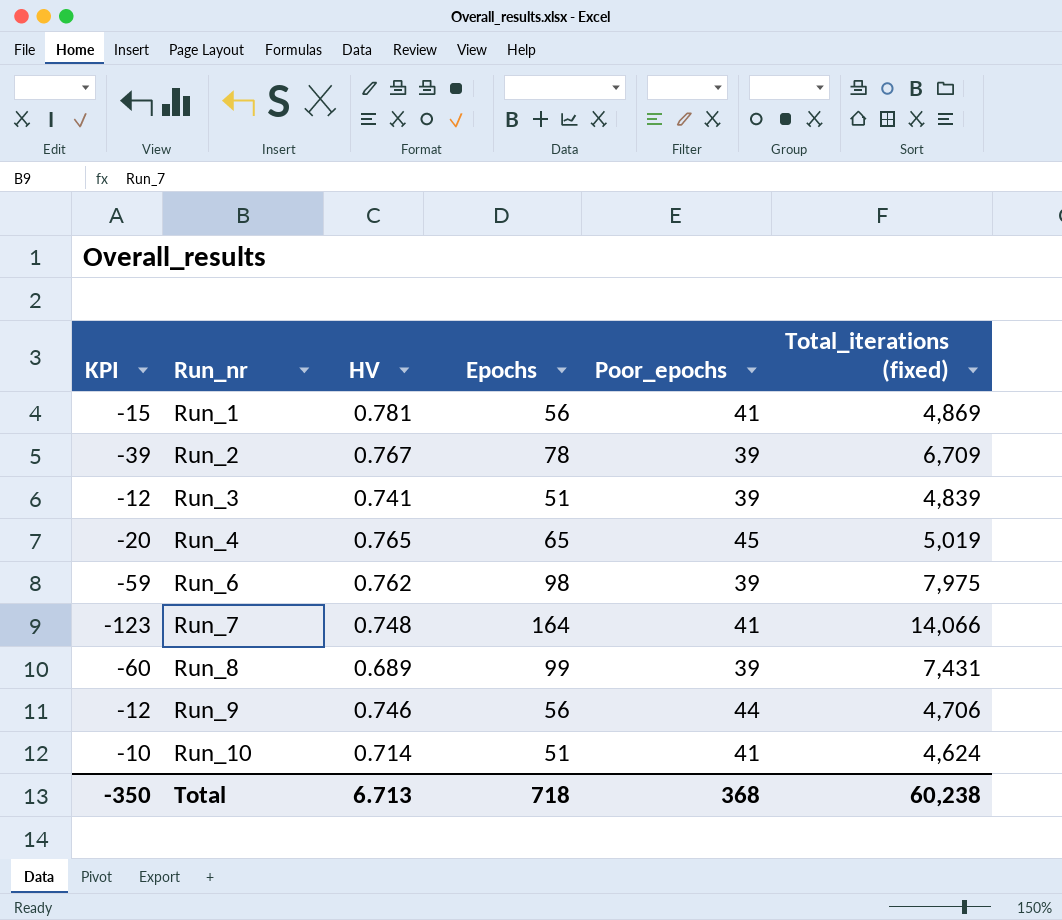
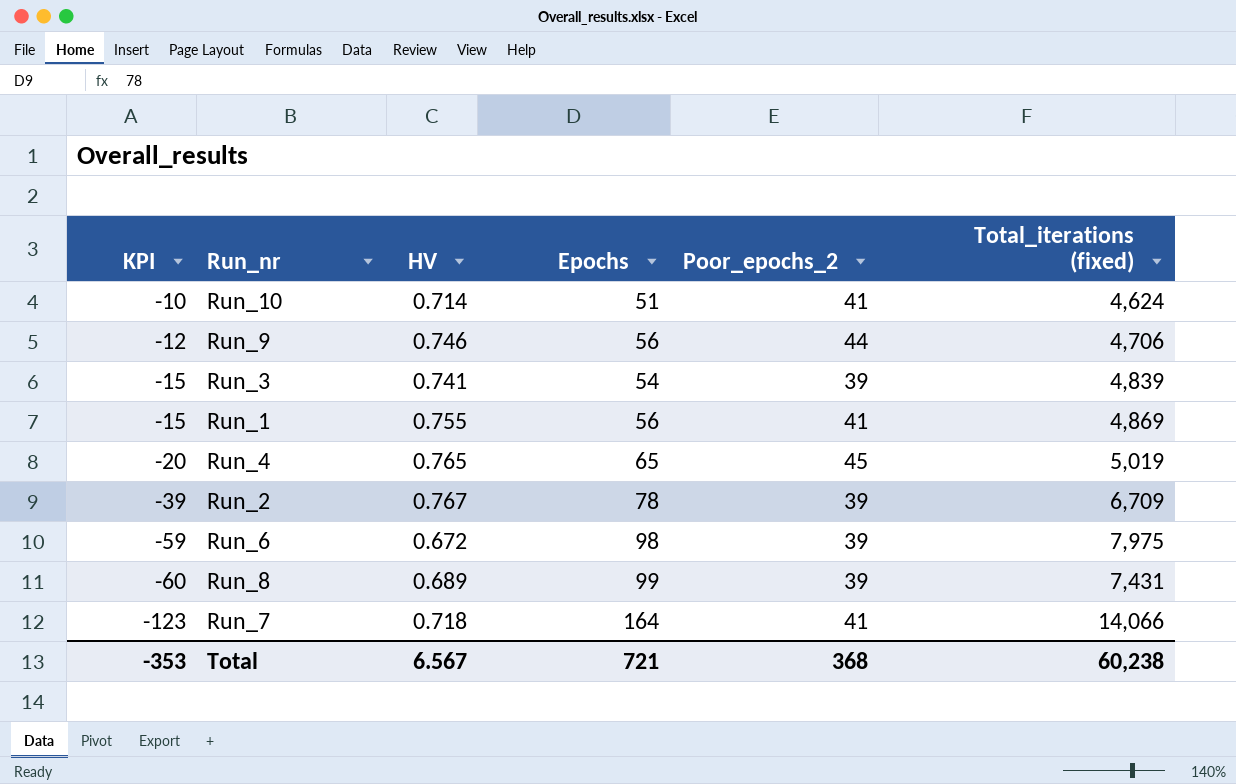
row order: Run_nr ascending -> KPI descending
column name: Poor_epochs -> Poor_epochs_2
Run_3 | KPI: -12 -> -15
Run_3 | Epochs: 51 -> 54
Run_1 | HV: 0.781 -> 0.755
Run_6 | HV: 0.762 -> 0.672
Run_7 | HV: 0.748 -> 0.718
Total | KPI: -350 -> -353
Total | HV: 6.713 -> 6.567
Total | Epochs: 718 -> 721

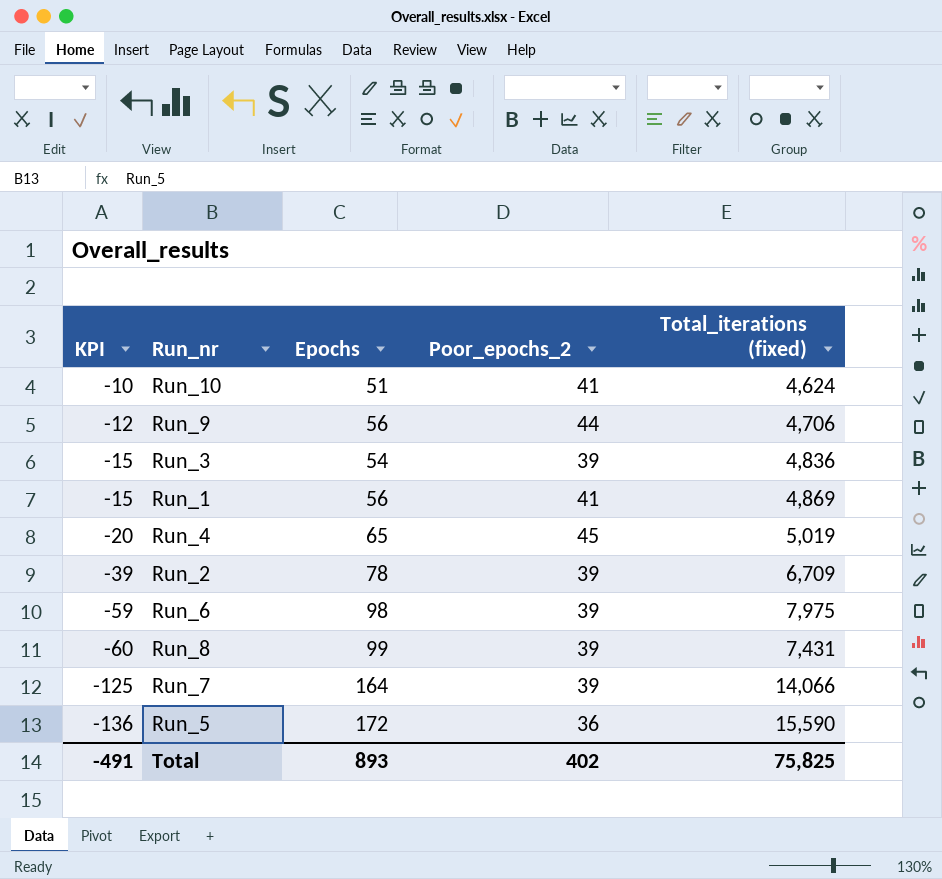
column HV | position: 3 -> none
Run_3 | Total_iterations (fixed): 4,839 -> 4,836
Run_7 | KPI: -123 -> -125
Run_7 | Poor_epochs_2: 41 -> 39
row Run_5: none -> -136 | 172 | 36 | 15,590
Total | KPI: -353 -> -491
Total | Epochs: 721 -> 893
Total | Poor_epochs_2: 368 -> 402
Total | Total_iterations (fixed): 60,238 -> 75,825

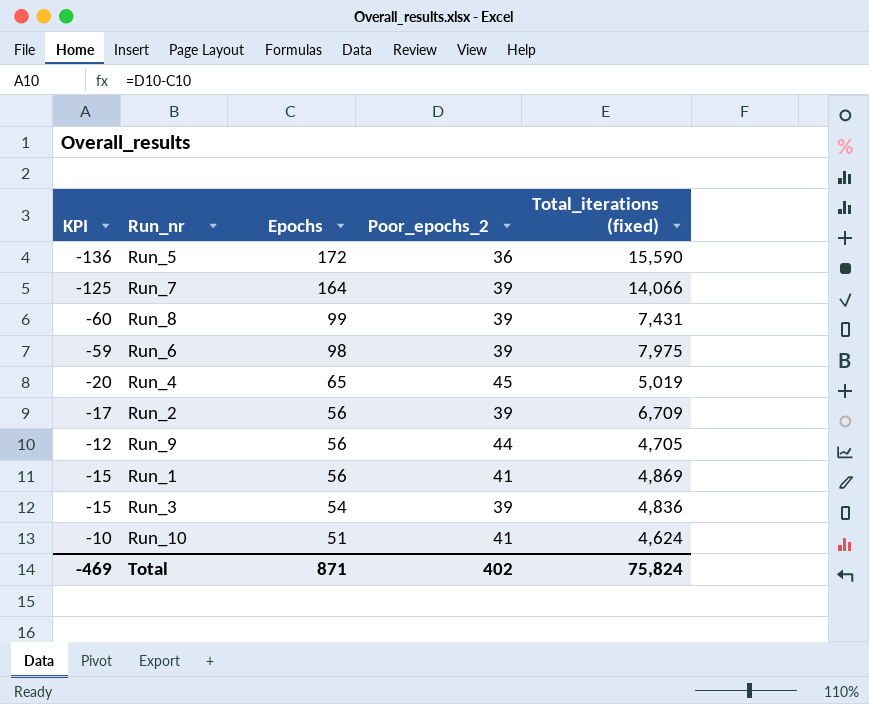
row order: KPI descending -> Epochs descending
Run_2 | KPI: -39 -> -17
Run_2 | Epochs: 78 -> 56
Run_9 | Total_iterations (fixed): 4,706 -> 4,705
Total | KPI: -491 -> -469
Total | Epochs: 893 -> 871
Total | Total_iterations (fixed): 75,825 -> 75,824

